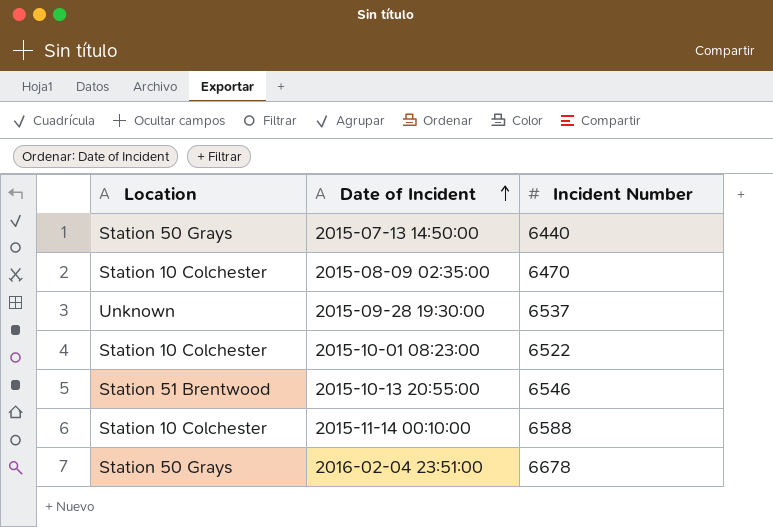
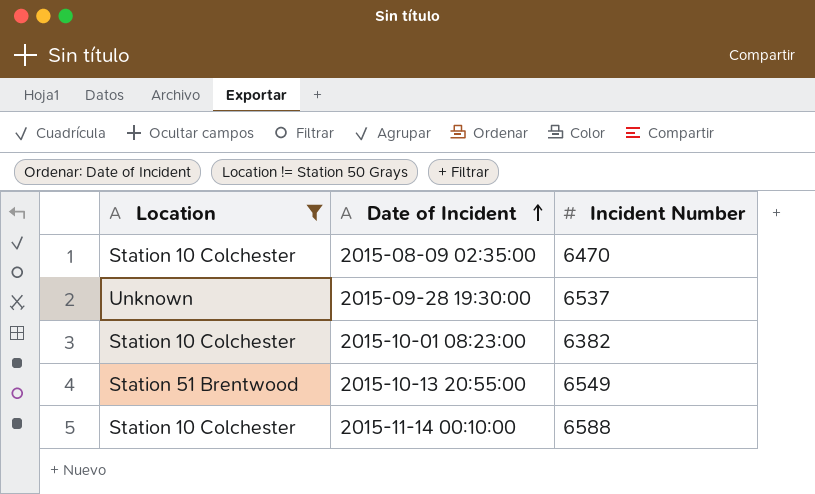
filter: none -> Location != Station 50 Grays
2015-10-01 08:23:00 | Incident Number: 6522 -> 6382
2015-10-13 20:55:00 | Incident Number: 6546 -> 6549

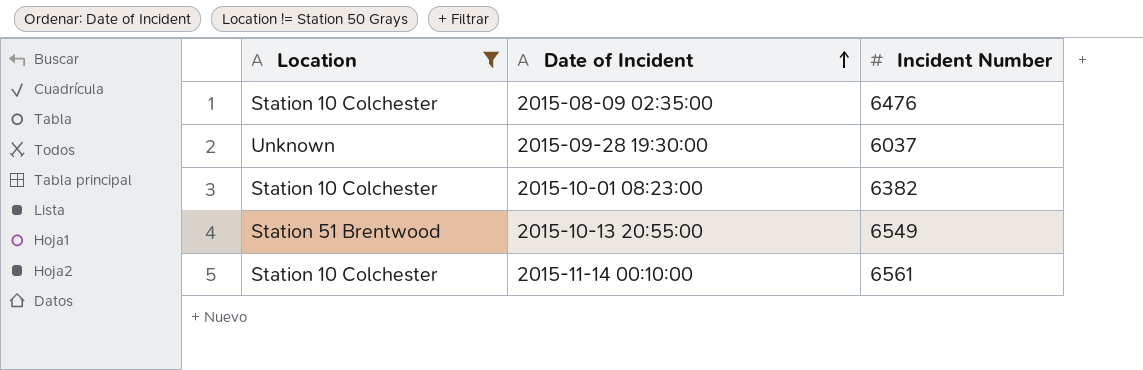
2015-08-09 02:35:00 | Incident Number: 6470 -> 6476
2015-09-28 19:30:00 | Incident Number: 6537 -> 6037
2015-11-14 00:10:00 | Incident Number: 6588 -> 6561

